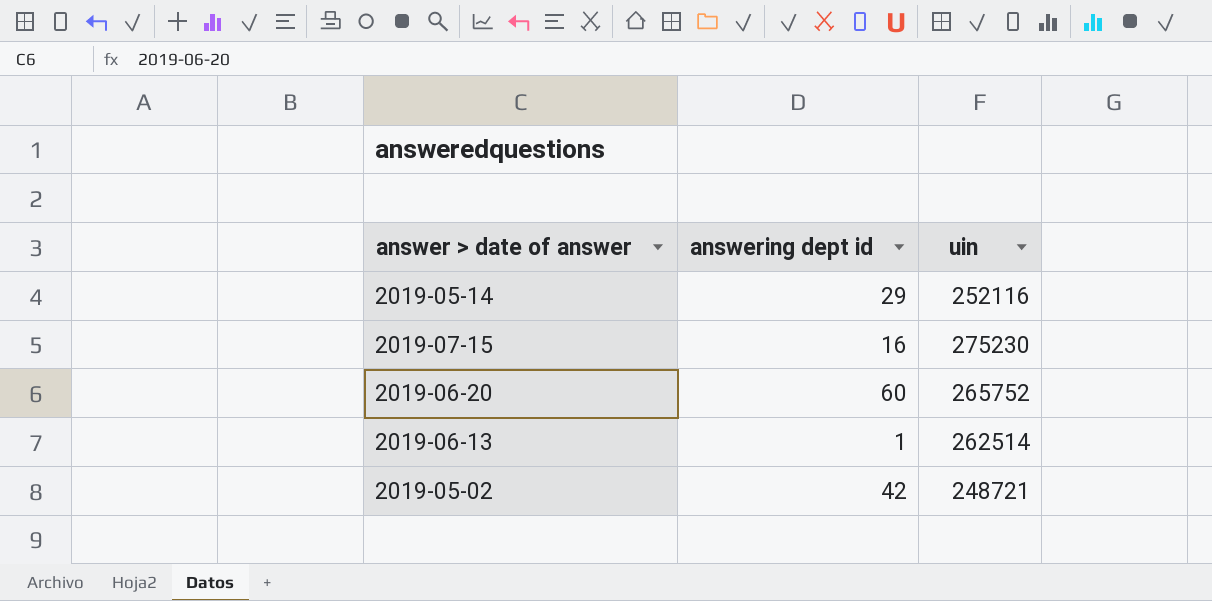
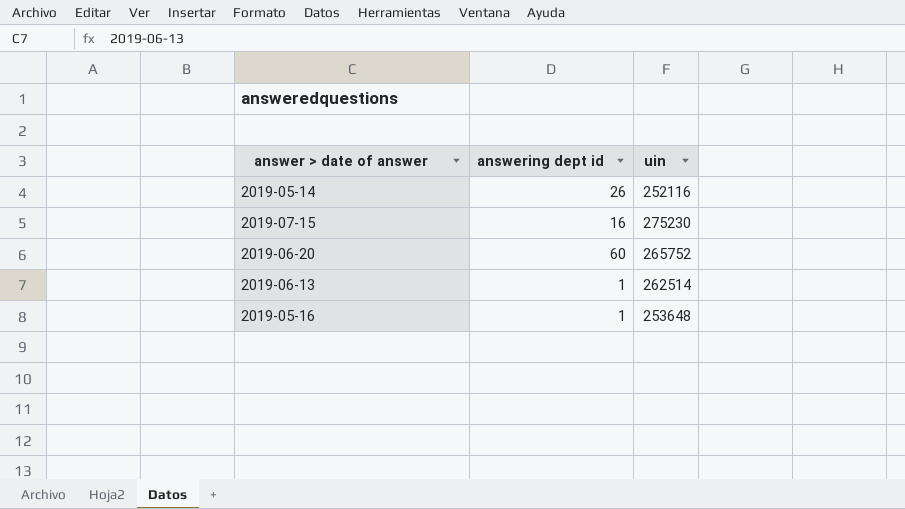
row 2019-05-02: 42 | 248721 -> none
2019-05-14 | answering dept id: 29 -> 26
row 2019-05-16: none -> 1 | 253648

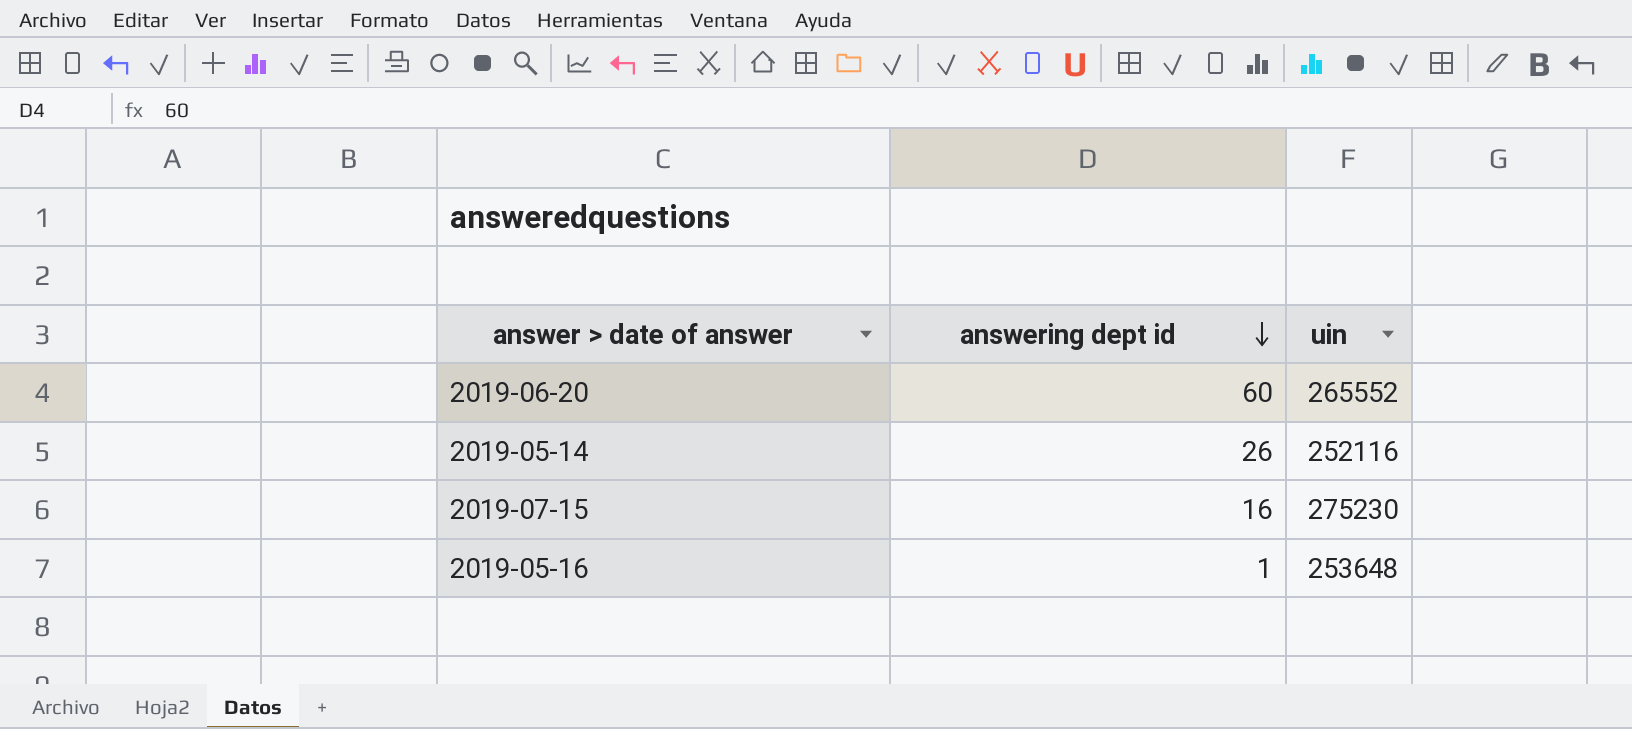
row order: none -> answering dept id descending
row 2019-06-13: 1 | 262514 -> none
2019-06-20 | uin: 265752 -> 265552

